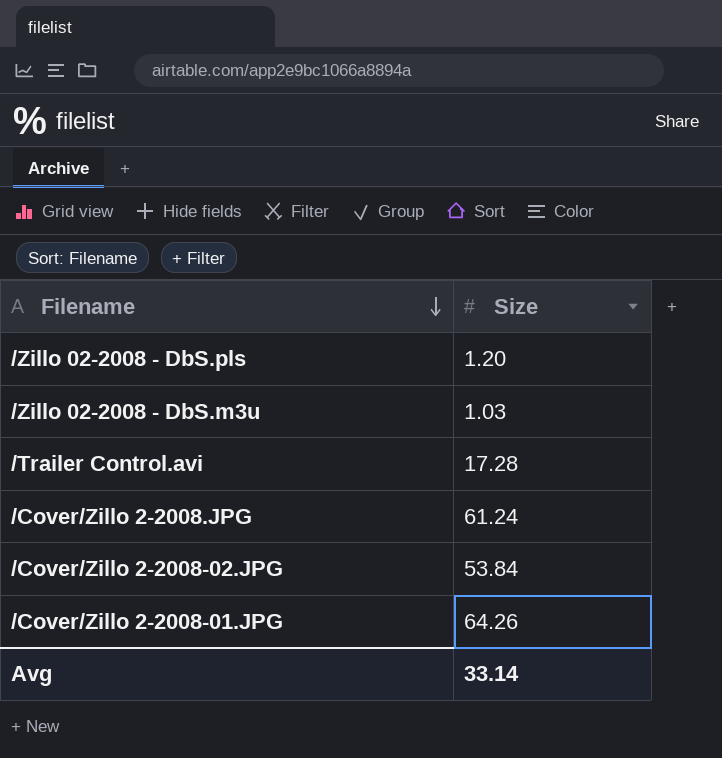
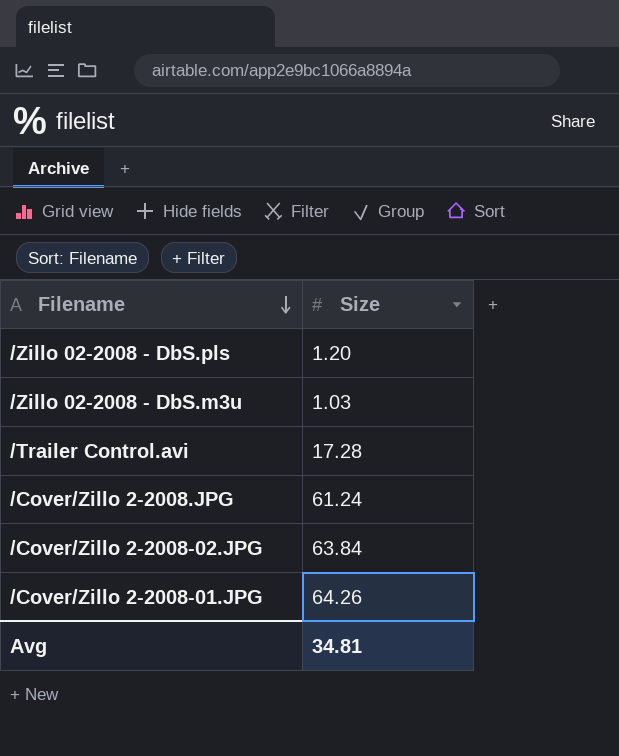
/Cover/Zillo 2-2008-02.JPG | Size: 53.84 -> 63.84
Avg | Size: 33.14 -> 34.81

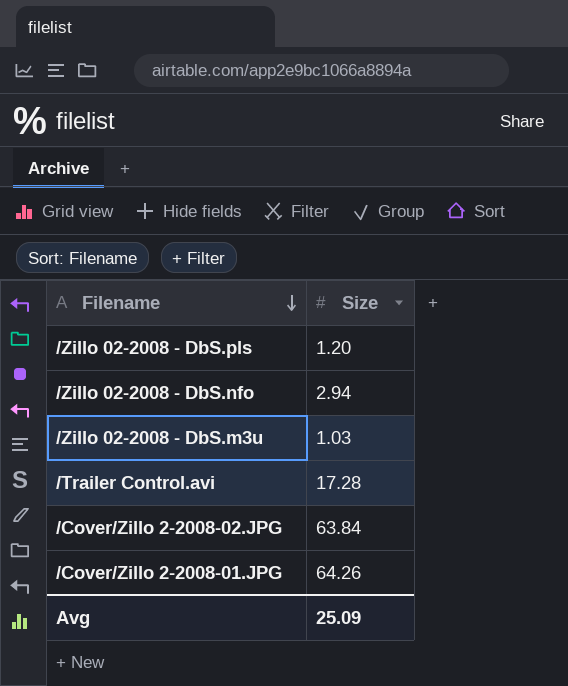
row /Cover/Zillo 2-2008.JPG: 61.24 -> none
row /Zillo 02-2008 - DbS.nfo: none -> 2.94
Avg | Size: 34.81 -> 25.09

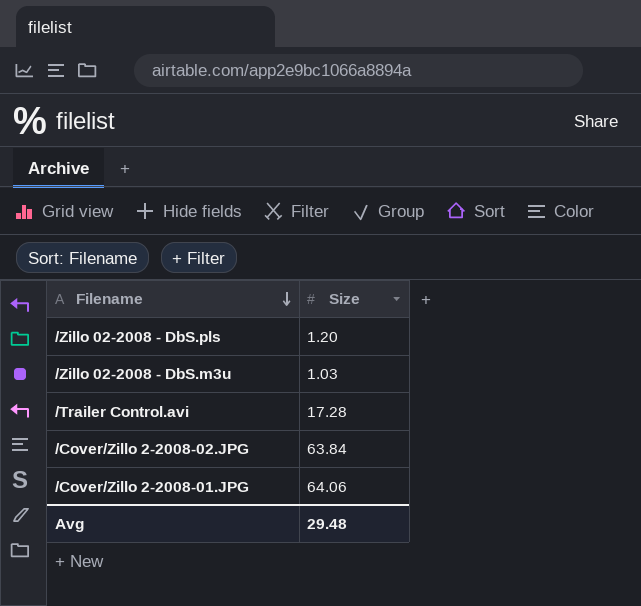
row /Zillo 02-2008 - DbS.nfo: 2.94 -> none
/Cover/Zillo 2-2008-01.JPG | Size: 64.26 -> 64.06
Avg | Size: 25.09 -> 29.48

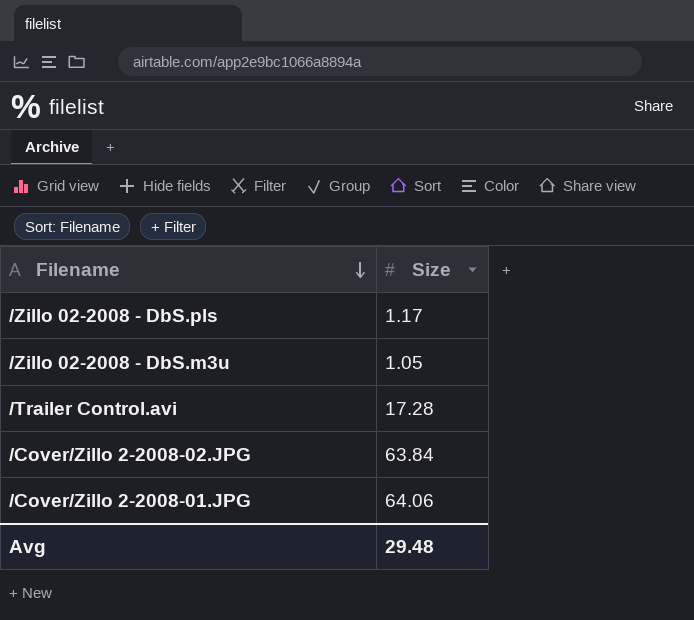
/Zillo 02-2008 - DbS.pls | Size: 1.20 -> 1.17
/Zillo 02-2008 - DbS.m3u | Size: 1.03 -> 1.05

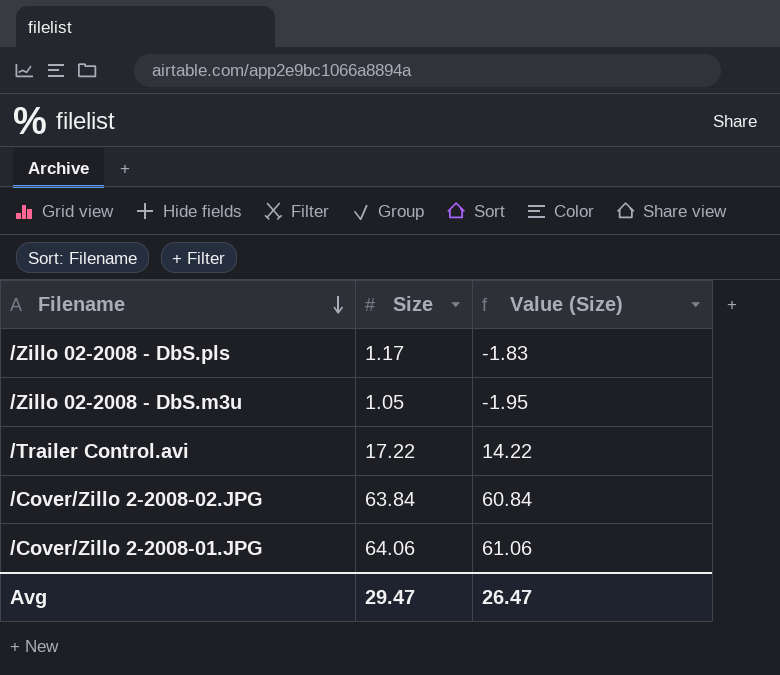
column Value (Size) | formula: none -> [Size] - 3
/Trailer Control.avi | Size: 17.28 -> 17.22
Avg | Size: 29.48 -> 29.47

